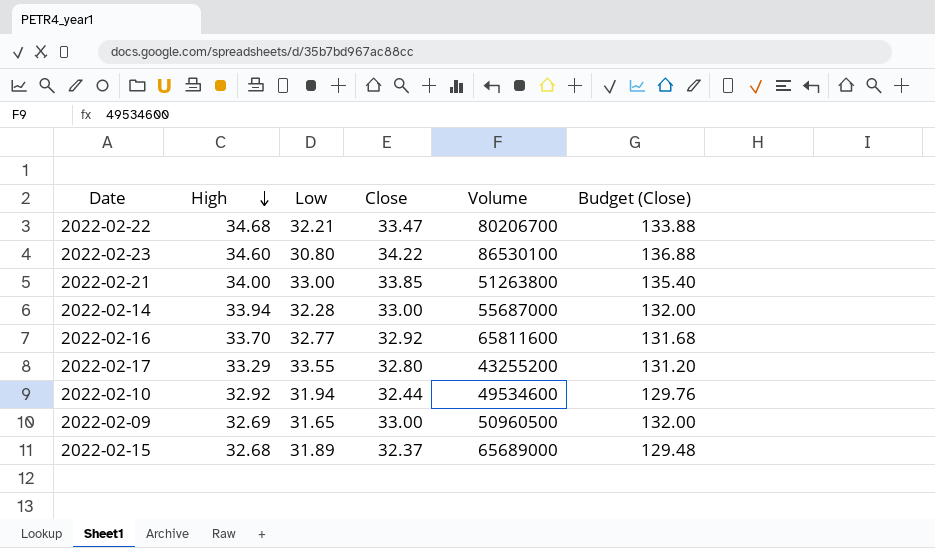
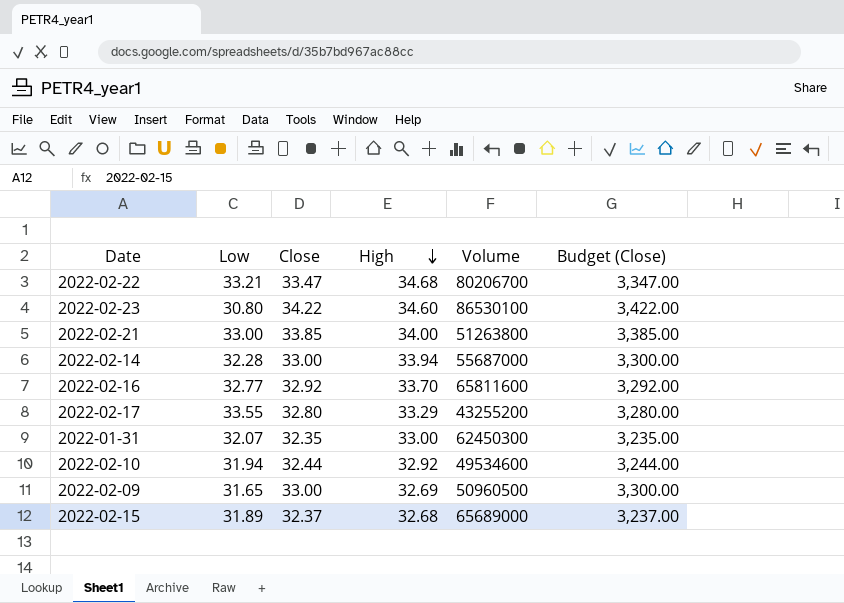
column High | position: 2 -> 4
column Budget (Close) | formula: [Close] * 4 -> [Close] * 100
2022-02-22 | Low: 32.21 -> 33.21
row 2022-01-31: none -> 32.07 | 32.35 | 33.00 | 62450300 | 3,235.00

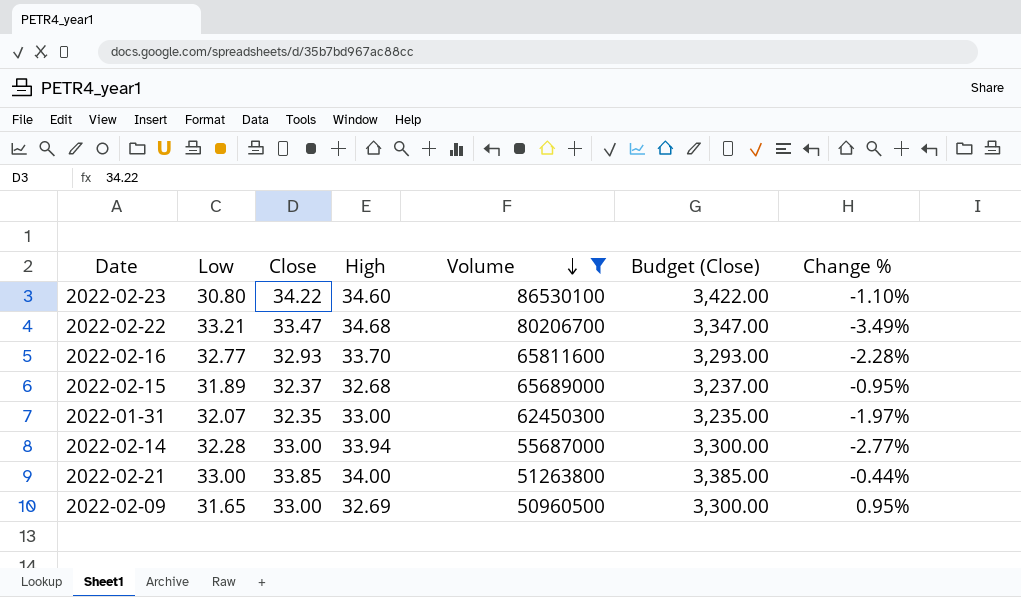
filter: none -> Volume >= 50960500
row order: High descending -> Volume descending
column Change % | formula: none -> ([Close] - [High]) / [High]
2022-02-16 | Close: 32.92 -> 32.93
2022-02-16 | Budget (Close): 3,292.00 -> 3,293.00

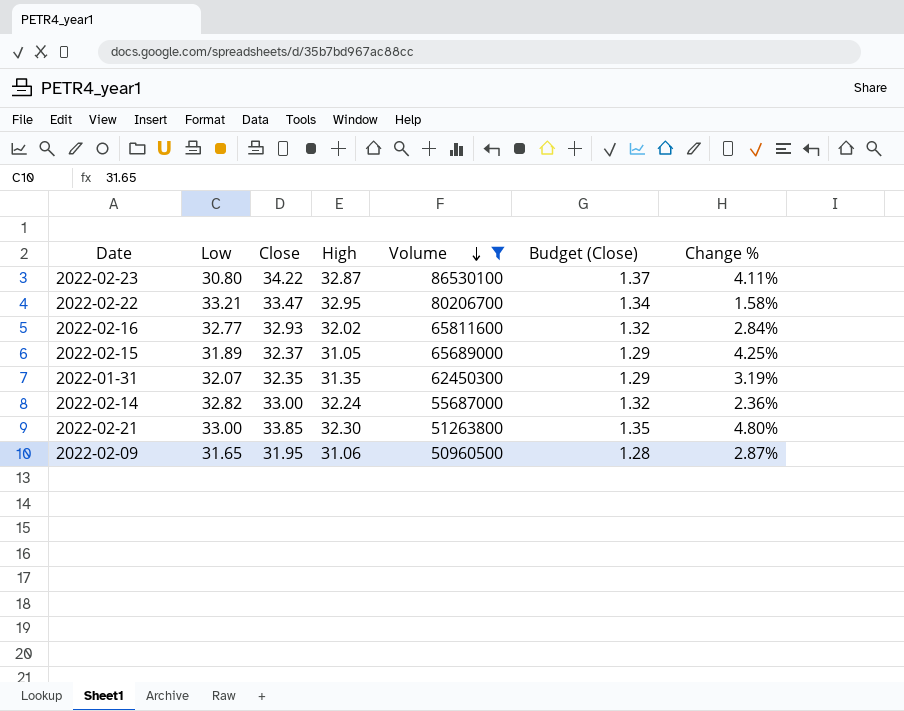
column Budget (Close) | formula: [Close] * 100 -> [Close] * 0.04
2022-02-23 | High: 34.60 -> 32.87
2022-02-23 | Change %: -1.10% -> 4.11%
2022-02-22 | High: 34.68 -> 32.95
2022-02-22 | Change %: -3.49% -> 1.58%
2022-02-16 | High: 33.70 -> 32.02
2022-02-16 | Change %: -2.28% -> 2.84%
2022-02-15 | High: 32.68 -> 31.05
2022-02-15 | Change %: -0.95% -> 4.25%
2022-01-31 | High: 33.00 -> 31.35
2022-01-31 | Change %: -1.97% -> 3.19%
2022-02-14 | Low: 32.28 -> 32.82
2022-02-14 | High: 33.94 -> 32.24
2022-02-14 | Change %: -2.77% -> 2.36%
2022-02-21 | High: 34.00 -> 32.30
2022-02-21 | Change %: -0.44% -> 4.80%
2022-02-09 | Close: 33.00 -> 31.95
2022-02-09 | High: 32.69 -> 31.06
2022-02-09 | Change %: 0.95% -> 2.87%

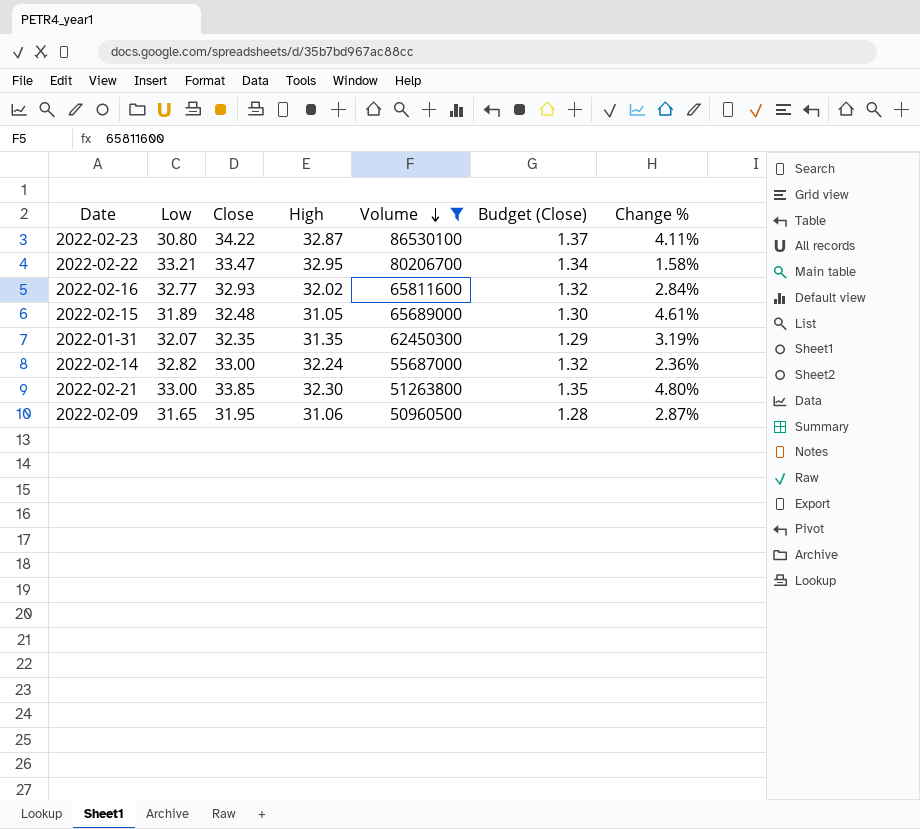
2022-02-15 | Close: 32.37 -> 32.48
2022-02-15 | Budget (Close): 1.29 -> 1.30
2022-02-15 | Change %: 4.25% -> 4.61%

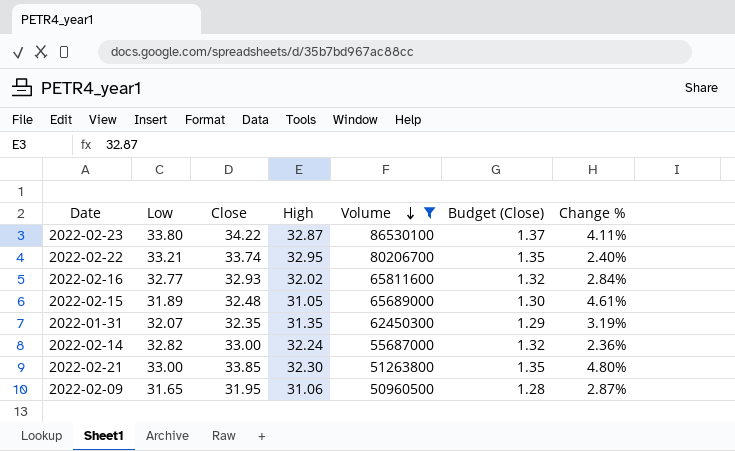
2022-02-23 | Low: 30.80 -> 33.80
2022-02-22 | Close: 33.47 -> 33.74
2022-02-22 | Budget (Close): 1.34 -> 1.35
2022-02-22 | Change %: 1.58% -> 2.40%

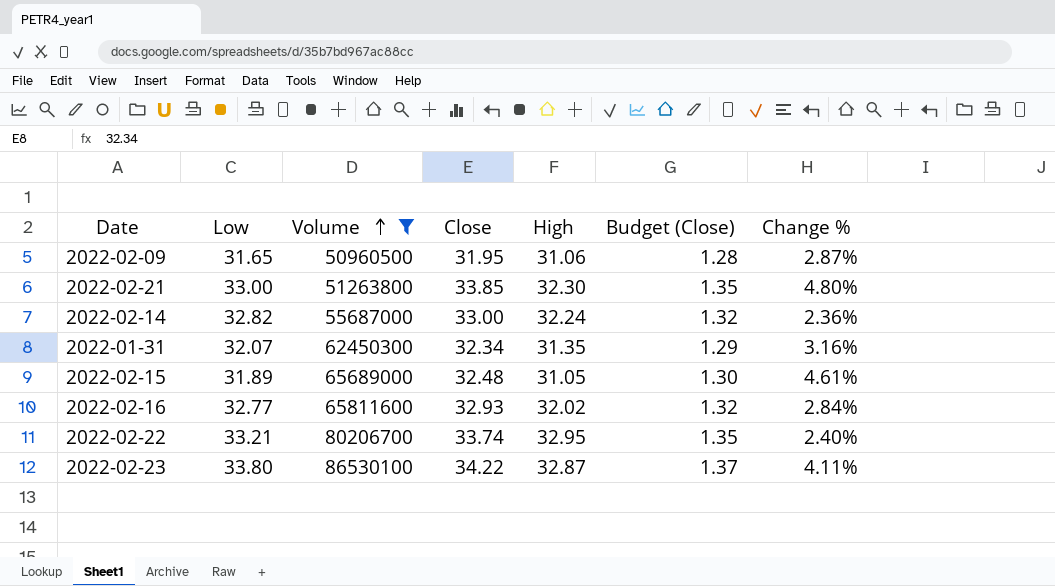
row order: Volume descending -> Volume ascending
column Volume | position: 5 -> 3
2022-01-31 | Close: 32.35 -> 32.34
2022-01-31 | Change %: 3.19% -> 3.16%

